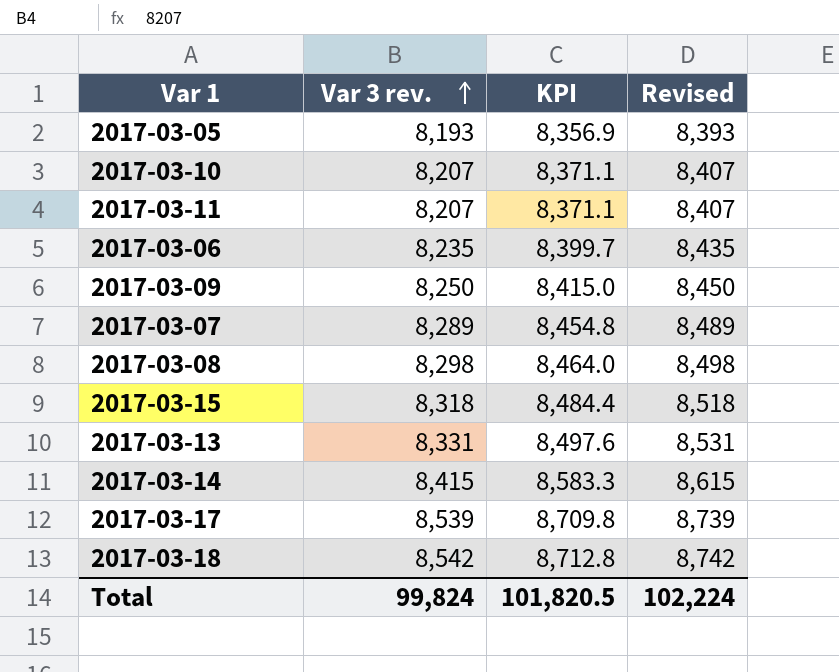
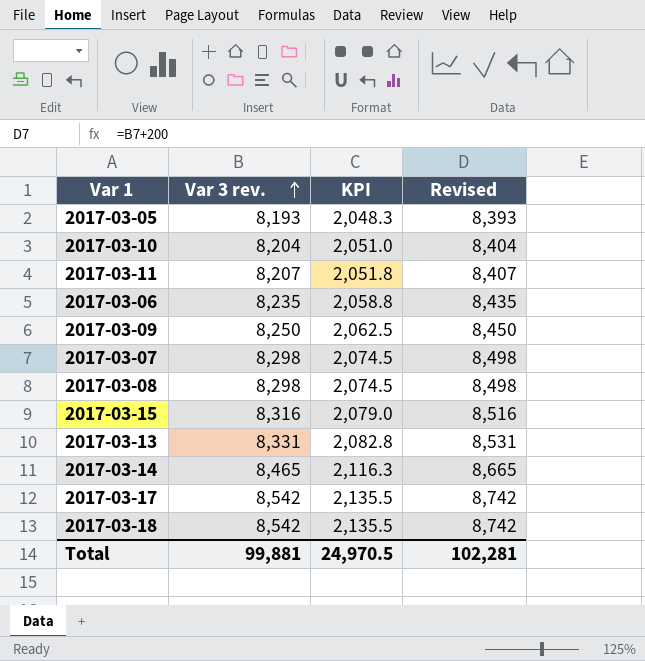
column KPI | formula: [Var 3 rev.] * 1.02 -> [Var 3 rev.] * 0.25
2017-03-10 | Var 3 rev.: 8,207 -> 8,204
2017-03-10 | Revised: 8,407 -> 8,404
2017-03-07 | Var 3 rev.: 8,289 -> 8,298
2017-03-07 | Revised: 8,489 -> 8,498
2017-03-15 | Var 3 rev.: 8,318 -> 8,316
2017-03-15 | Revised: 8,518 -> 8,516
2017-03-14 | Var 3 rev.: 8,415 -> 8,465
2017-03-14 | Revised: 8,615 -> 8,665
2017-03-17 | Var 3 rev.: 8,539 -> 8,542
2017-03-17 | Revised: 8,739 -> 8,742
Total | Var 3 rev.: 99,824 -> 99,881
Total | KPI: 101,820.5 -> 24,970.5
Total | Revised: 102,224 -> 102,281

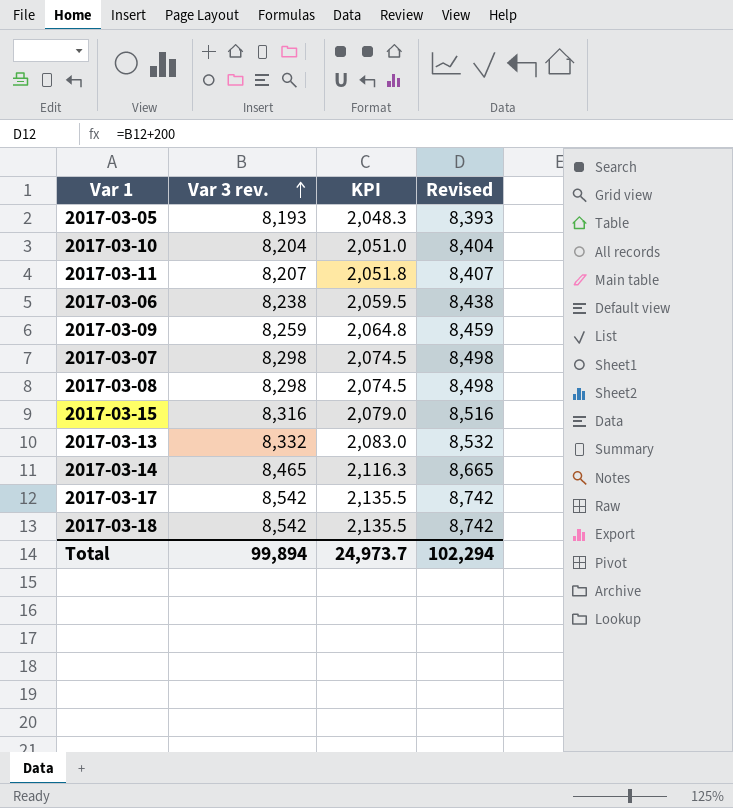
2017-03-06 | Var 3 rev.: 8,235 -> 8,238
2017-03-06 | KPI: 2,058.8 -> 2,059.5
2017-03-06 | Revised: 8,435 -> 8,438
2017-03-09 | Var 3 rev.: 8,250 -> 8,259
2017-03-09 | KPI: 2,062.5 -> 2,064.8
2017-03-09 | Revised: 8,450 -> 8,459
2017-03-13 | Var 3 rev.: 8,331 -> 8,332
2017-03-13 | KPI: 2,082.8 -> 2,083.0
2017-03-13 | Revised: 8,531 -> 8,532
Total | Var 3 rev.: 99,881 -> 99,894
Total | KPI: 24,970.5 -> 24,973.7
Total | Revised: 102,281 -> 102,294

